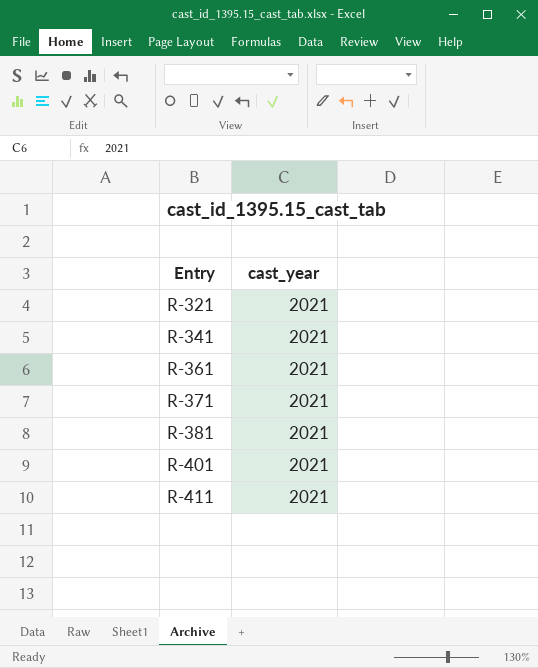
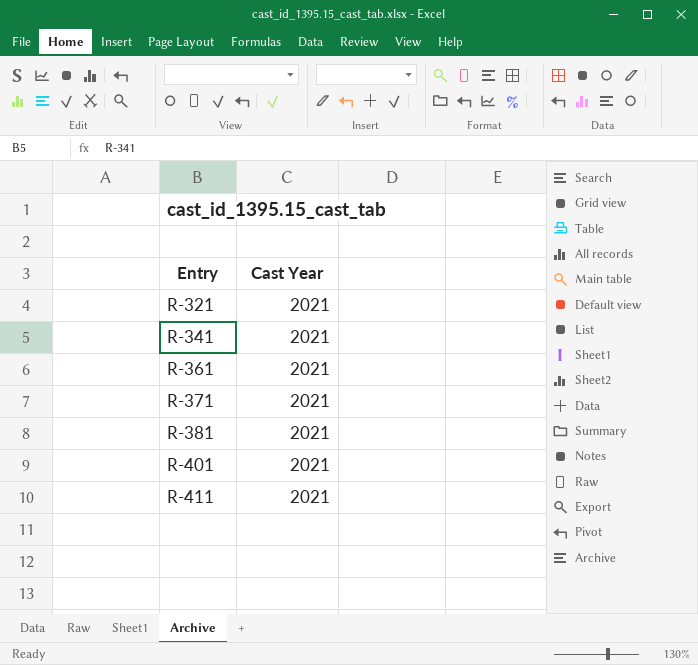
column name: cast_year -> Cast Year

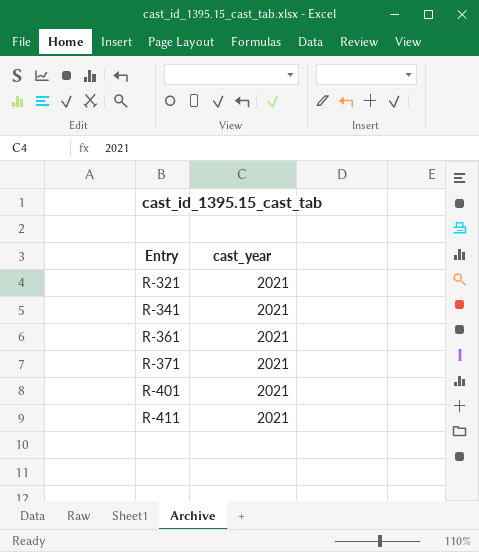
column name: Cast Year -> cast_year
row R-381: 2021 -> none

